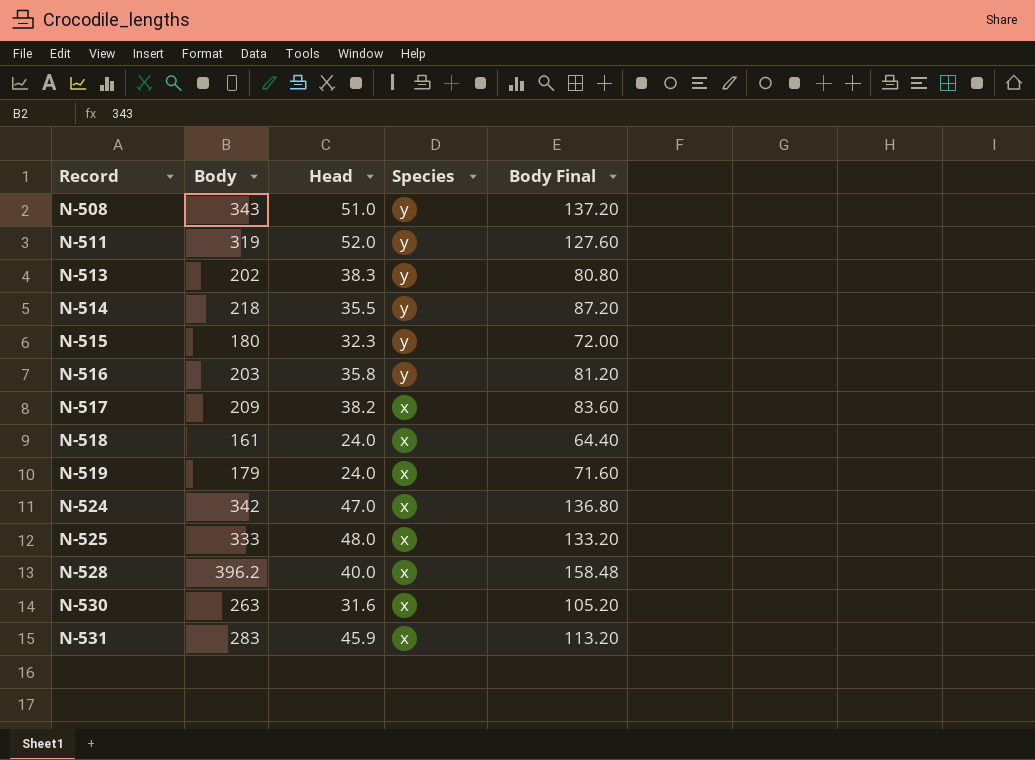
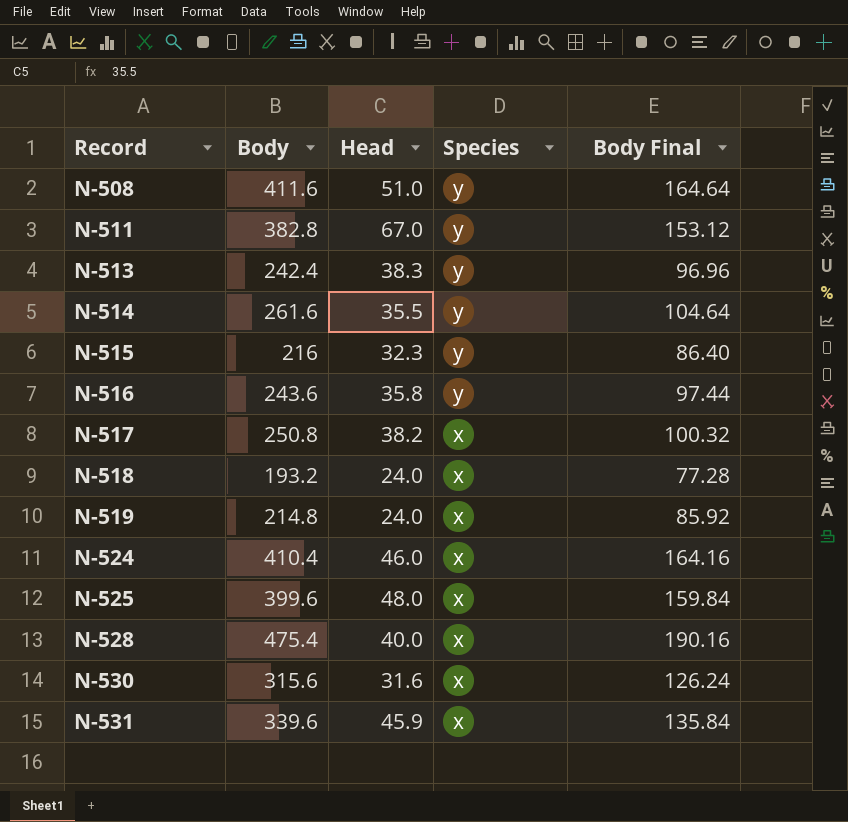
N-508 | Body: 343 -> 411.6
N-508 | Body Final: 137.20 -> 164.64
N-511 | Body: 319 -> 382.8
N-511 | Head: 52.0 -> 67.0
N-511 | Body Final: 127.60 -> 153.12
N-513 | Body: 202 -> 242.4
N-513 | Body Final: 80.80 -> 96.96
N-514 | Body: 218 -> 261.6
N-514 | Body Final: 87.20 -> 104.64
N-515 | Body: 180 -> 216
N-515 | Body Final: 72.00 -> 86.40
N-516 | Body: 203 -> 243.6
N-516 | Body Final: 81.20 -> 97.44
N-517 | Body: 209 -> 250.8
N-517 | Body Final: 83.60 -> 100.32
N-518 | Body: 161 -> 193.2
N-518 | Body Final: 64.40 -> 77.28
N-519 | Body: 179 -> 214.8
N-519 | Body Final: 71.60 -> 85.92
N-524 | Body: 342 -> 410.4
N-524 | Head: 47.0 -> 46.0
N-524 | Body Final: 136.80 -> 164.16
N-525 | Body: 333 -> 399.6
N-525 | Body Final: 133.20 -> 159.84
N-528 | Body: 396.2 -> 475.4
N-528 | Body Final: 158.48 -> 190.16
N-530 | Body: 263 -> 315.6
N-530 | Body Final: 105.20 -> 126.24
N-531 | Body: 283 -> 339.6
N-531 | Body Final: 113.20 -> 135.84

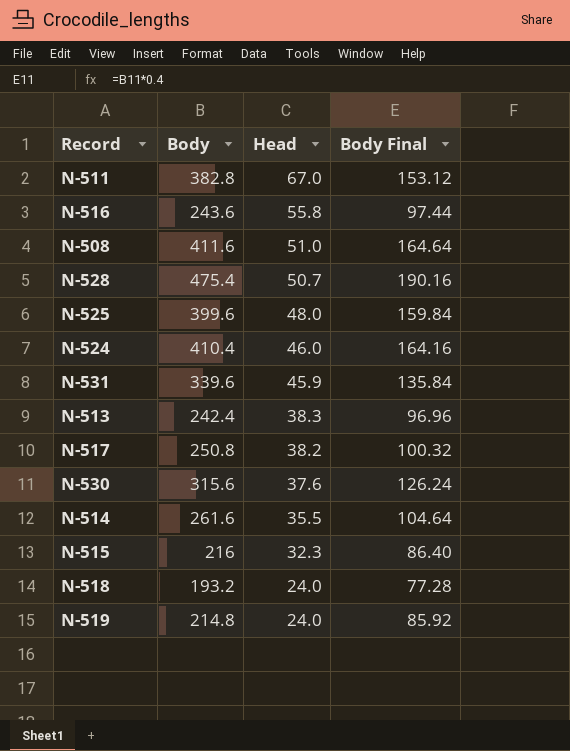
row order: Record ascending -> Head descending
column Species | position: 4 -> none
N-516 | Head: 35.8 -> 55.8
N-528 | Head: 40.0 -> 50.7
N-530 | Head: 31.6 -> 37.6

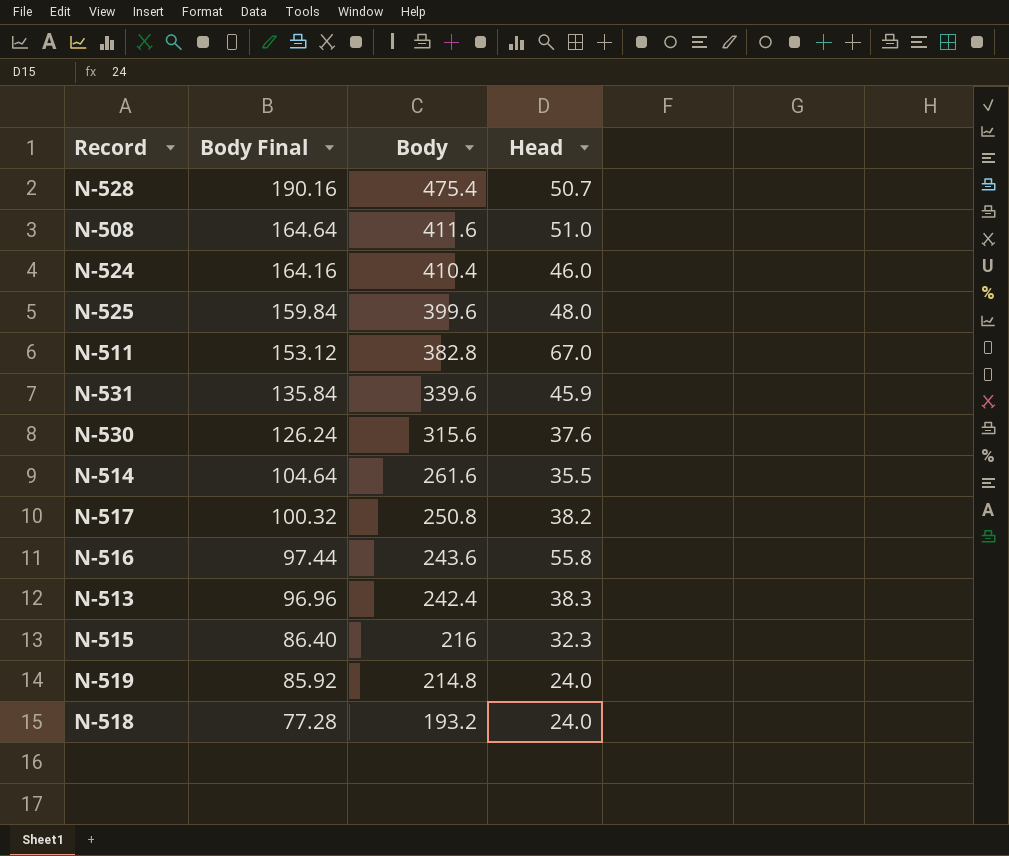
row order: Head descending -> Body Final descending
column Body Final | position: 4 -> 2

